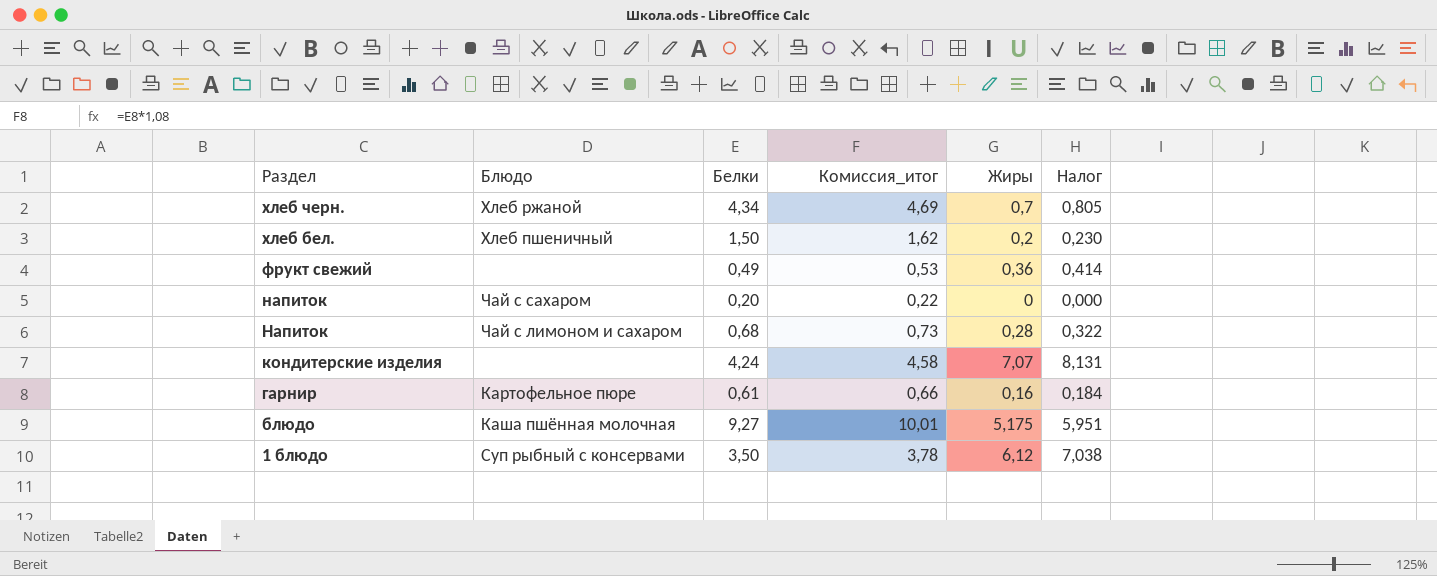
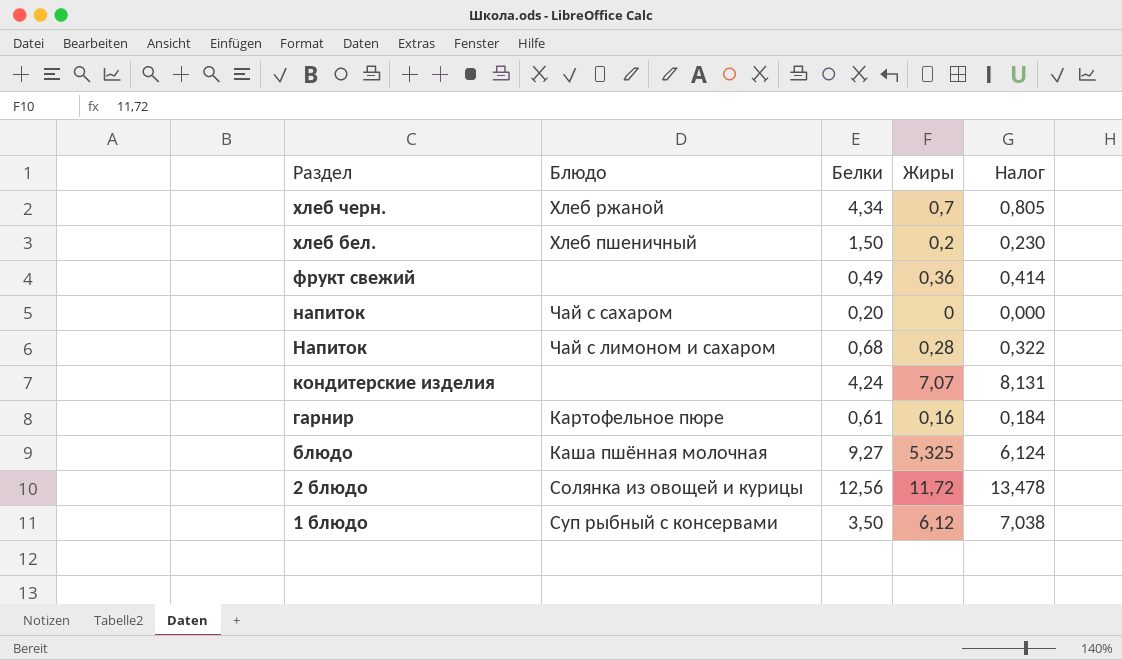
column Комиссия_итог | formula: [Белки] * 1,08 -> none
блюдо | Жиры: 5,175 -> 5,325
блюдо | Налог: 5,951 -> 6,124
row 2 блюдо: none -> Солянка из овощей и курицы | 12,56 | 11,72 | 13,478

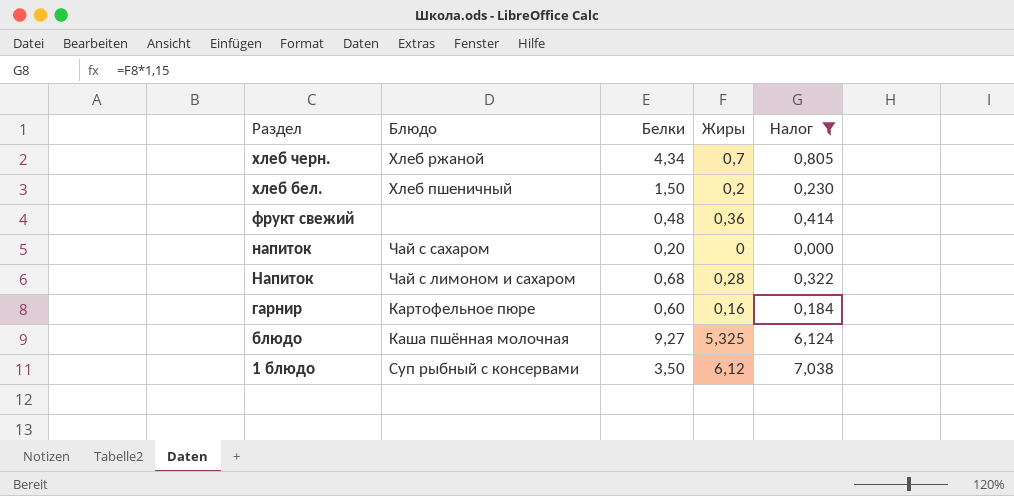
filter: none -> Налог <= 7,038
фрукт свежий | Белки: 0,49 -> 0,48
гарнир | Белки: 0,61 -> 0,60

